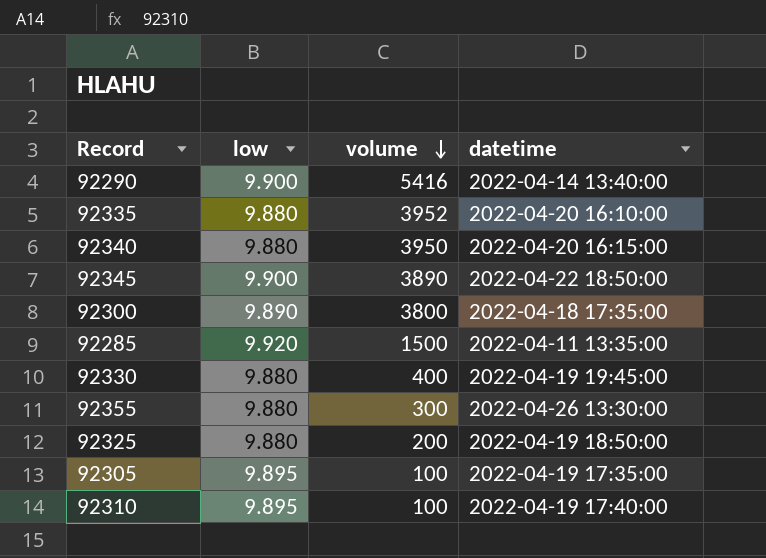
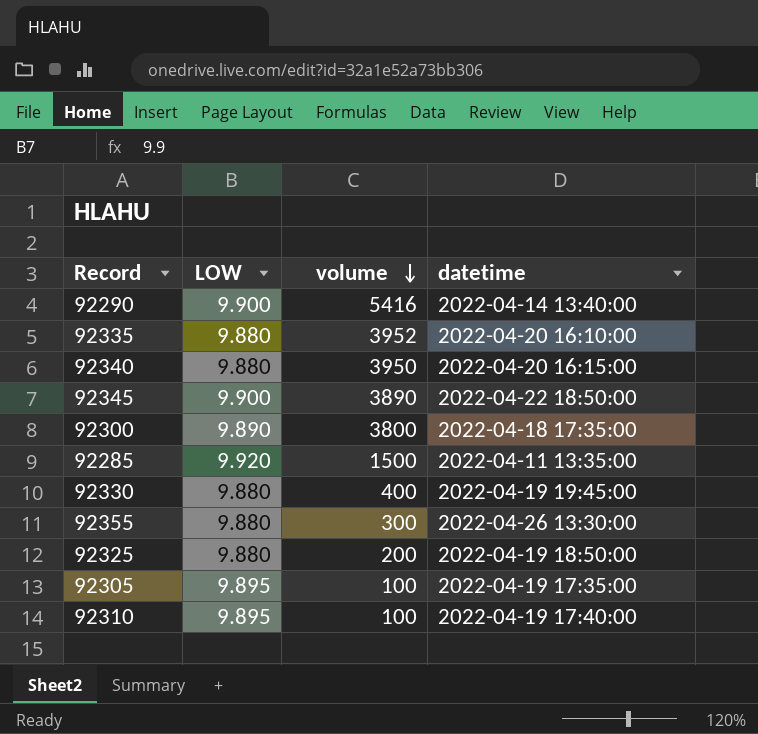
column name: low -> LOW

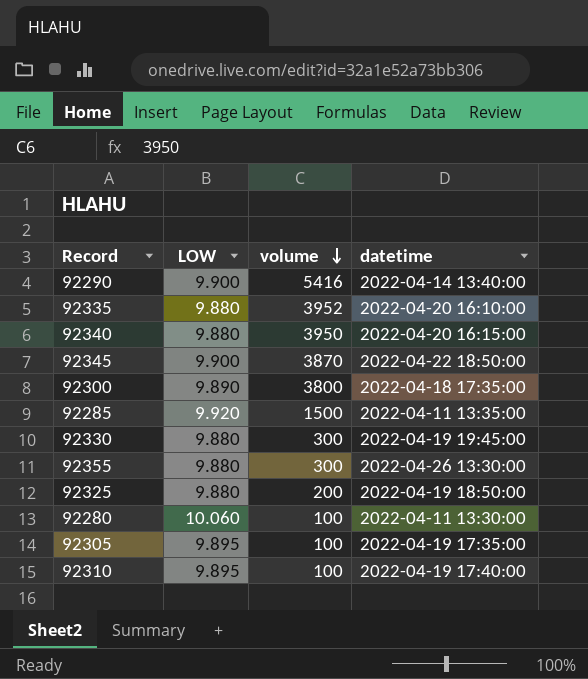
92345 | volume: 3890 -> 3870
92330 | volume: 400 -> 300
row 92280: none -> 10.060 | 100 | 2022-04-11 13:30:00

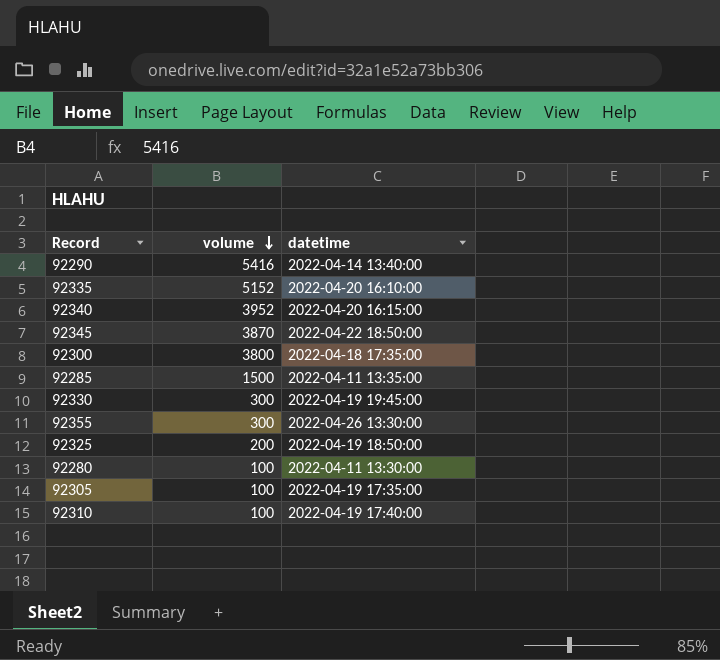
column LOW | position: 2 -> none
92335 | volume: 3952 -> 5152
92340 | volume: 3950 -> 3952

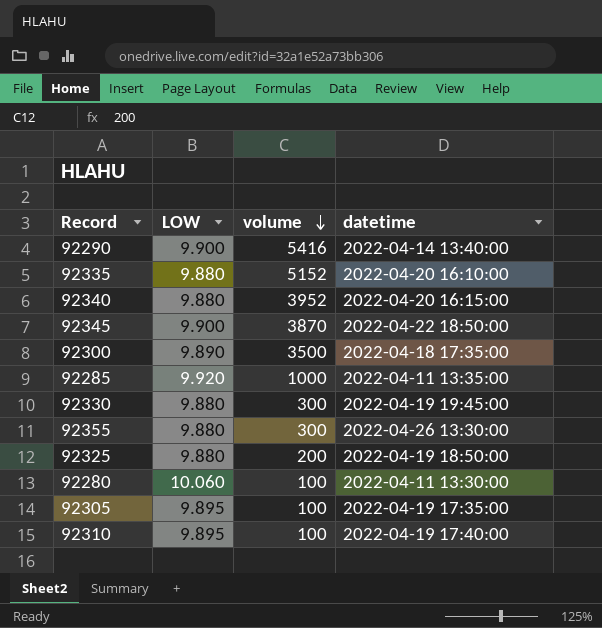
column LOW | position: none -> 2
92300 | volume: 3800 -> 3500
92285 | volume: 1500 -> 1000

